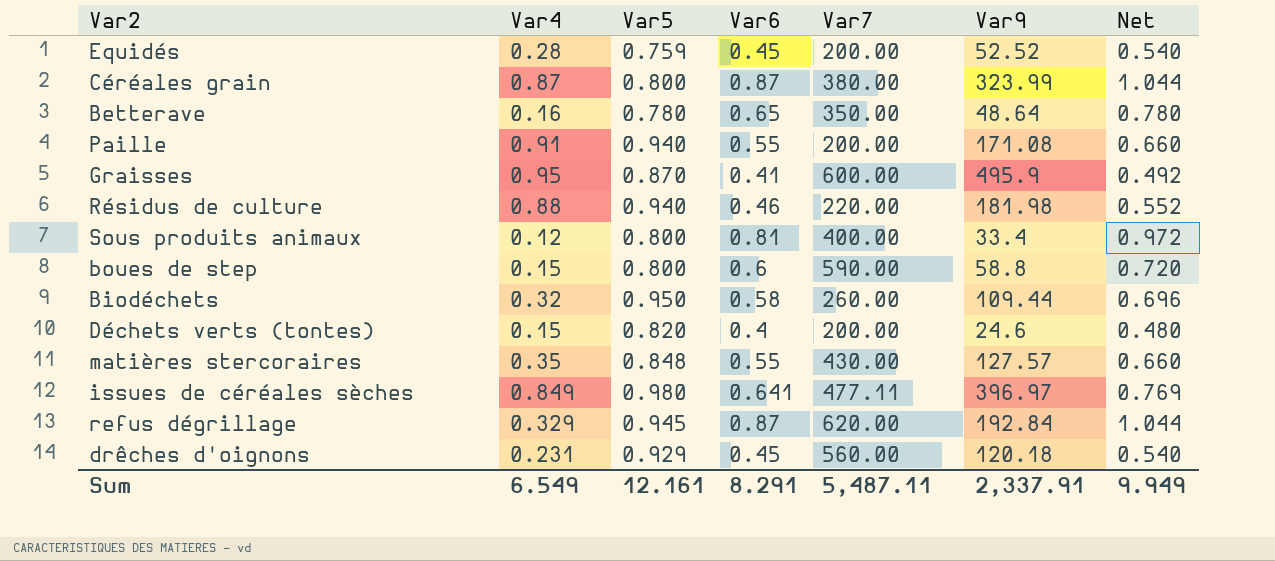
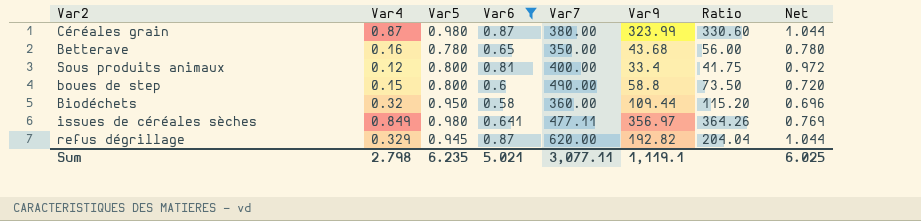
filter: none -> Var6 >= 0.58
column Ratio | formula: none -> [Var9] / [Var5]
Céréales grain | Var5: 0.800 -> 0.980
Betterave | Var9: 48.64 -> 43.68
boues de step | Var7: 590.00 -> 490.00
Biodéchets | Var7: 260.00 -> 360.00
issues de céréales sèches | Var9: 396.97 -> 356.97
refus dégrillage | Var9: 192.84 -> 192.82
Sum | Var4: 6.549 -> 2.798
Sum | Var5: 12.161 -> 6.235
Sum | Var6: 8.291 -> 5.021
Sum | Var7: 5,487.11 -> 3,077.11
Sum | Var9: 2,337.91 -> 1,119.1
Sum | Net: 9.949 -> 6.025

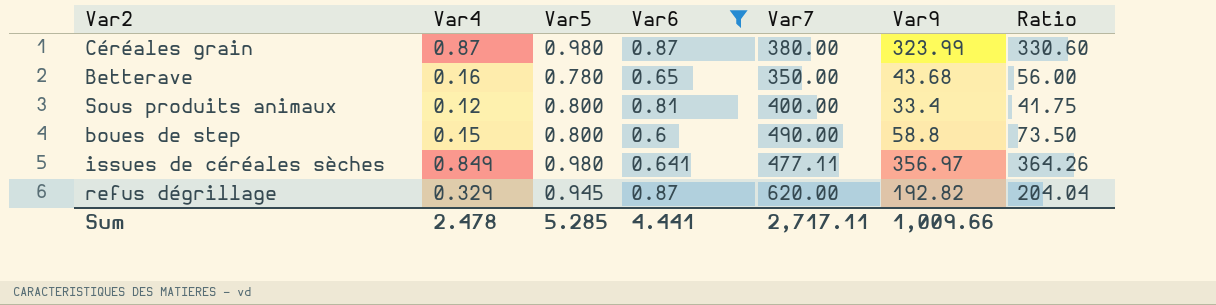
column Net | formula: [Var6] * 1.2 -> none
row Biodéchets: 0.32 | 0.950 | 0.58 | 360.00 | 109.44 | 115.20 | 0.696 -> none
Sum | Var4: 2.798 -> 2.478
Sum | Var5: 6.235 -> 5.285
Sum | Var6: 5.021 -> 4.441
Sum | Var7: 3,077.11 -> 2,717.11
Sum | Var9: 1,119.1 -> 1,009.66

